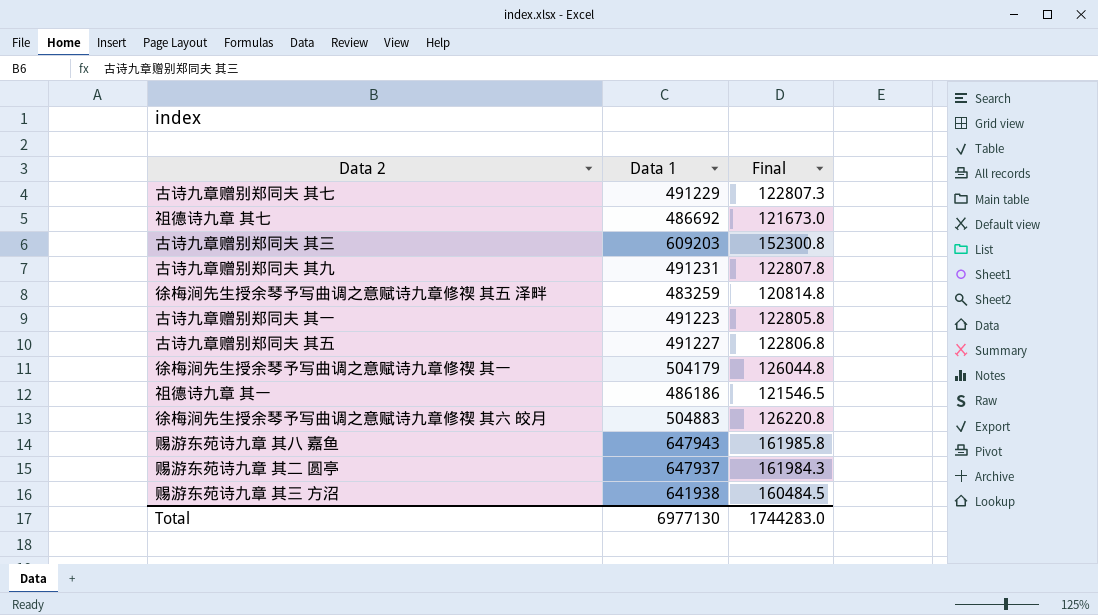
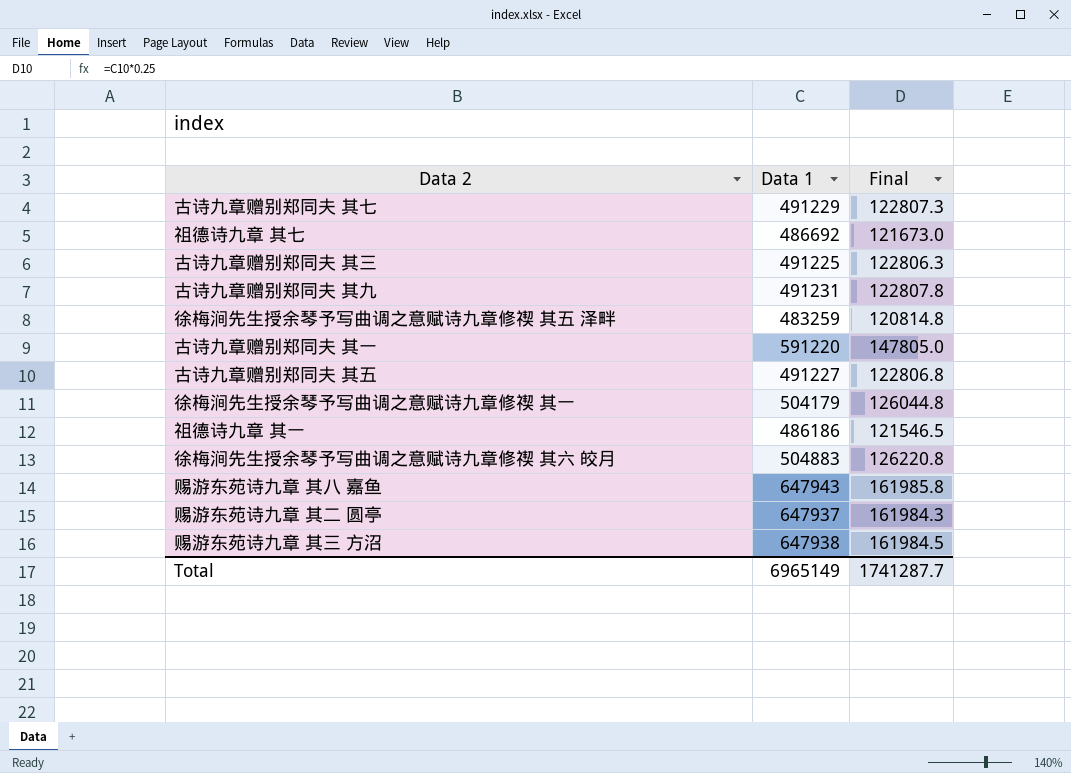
古诗九章赠别郑同夫 其三 | Data 1: 609203 -> 491225
古诗九章赠别郑同夫 其三 | Final: 152300.8 -> 122806.3
古诗九章赠别郑同夫 其一 | Data 1: 491223 -> 591220
古诗九章赠别郑同夫 其一 | Final: 122805.8 -> 147805.0
赐游东苑诗九章 其三 方沼 | Data 1: 641938 -> 647938
赐游东苑诗九章 其三 方沼 | Final: 160484.5 -> 161984.5
Total | Data 1: 6977130 -> 6965149
Total | Final: 1744283.0 -> 1741287.7

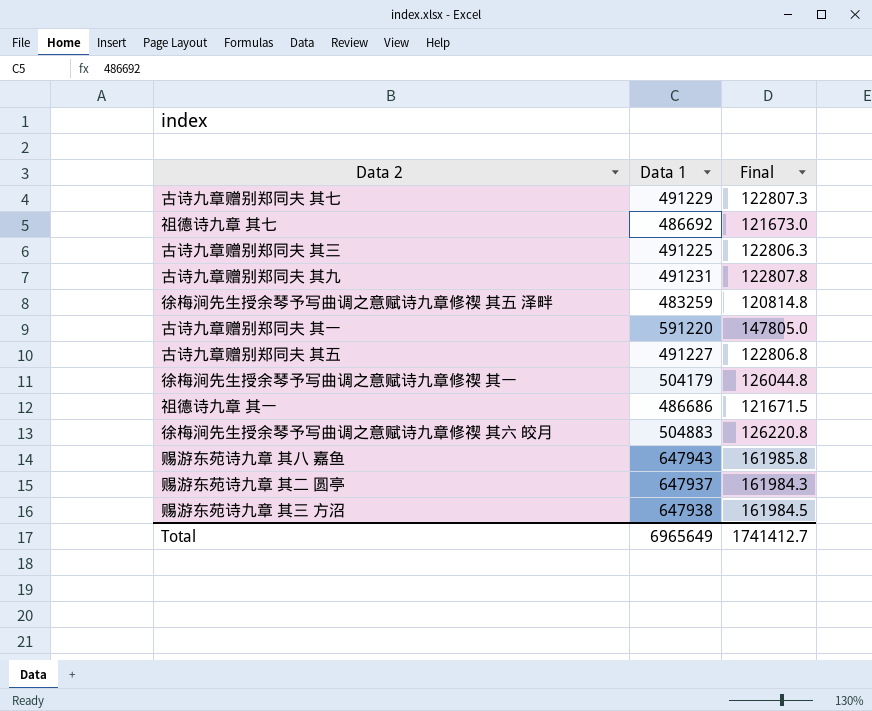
祖德诗九章 其一 | Data 1: 486186 -> 486686
祖德诗九章 其一 | Final: 121546.5 -> 121671.5
Total | Data 1: 6965149 -> 6965649
Total | Final: 1741287.7 -> 1741412.7

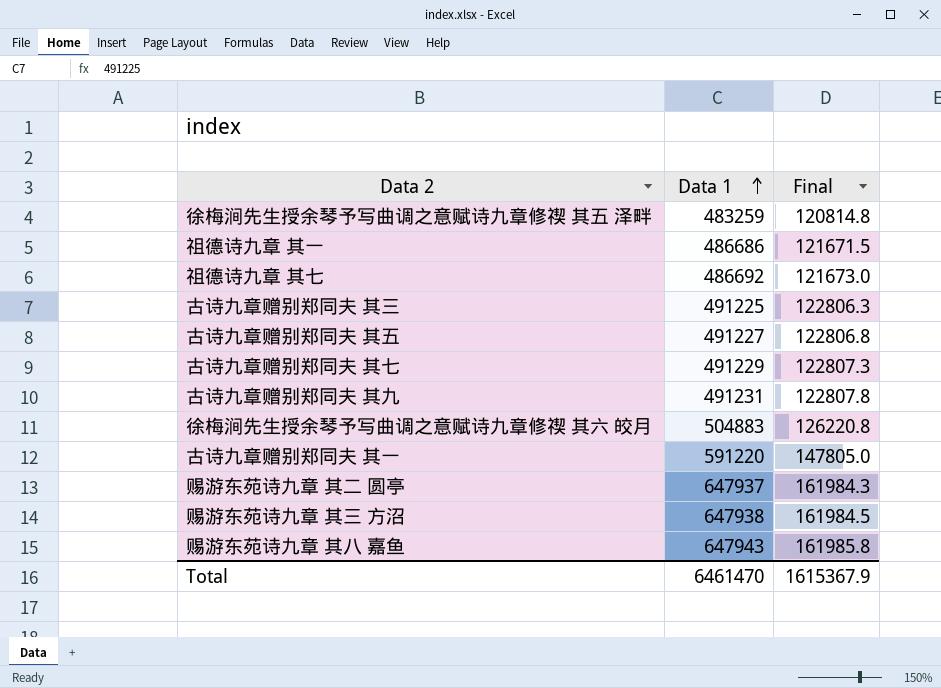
row order: none -> Data 1 ascending
row 徐梅涧先生授余琴予写曲调之意赋诗九章修禊 其一: 504179 | 126044.8 -> none
Total | Data 1: 6965649 -> 6461470
Total | Final: 1741412.7 -> 1615367.9

